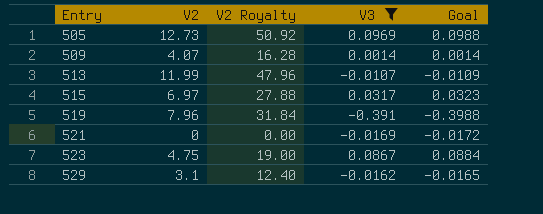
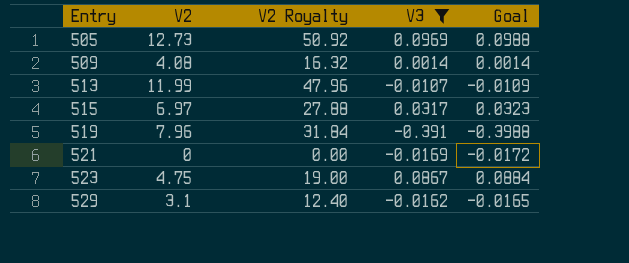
509 | V2: 4.07 -> 4.08
509 | V2 Royalty: 16.28 -> 16.32

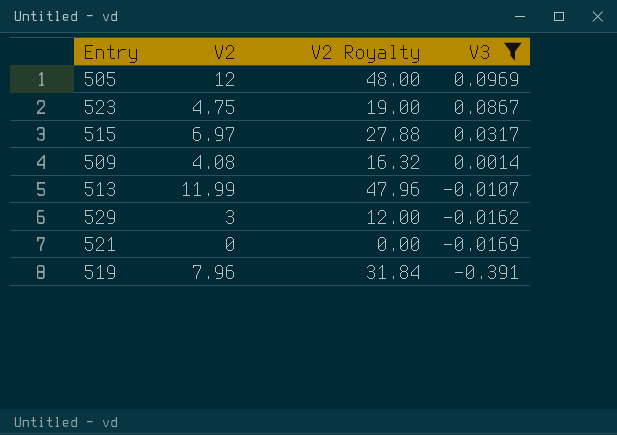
row order: Entry ascending -> V3 descending
column Goal | formula: [V3] * 1.02 -> none
505 | V2: 12.73 -> 12
505 | V2 Royalty: 50.92 -> 48.00
529 | V2: 3.1 -> 3
529 | V2 Royalty: 12.40 -> 12.00

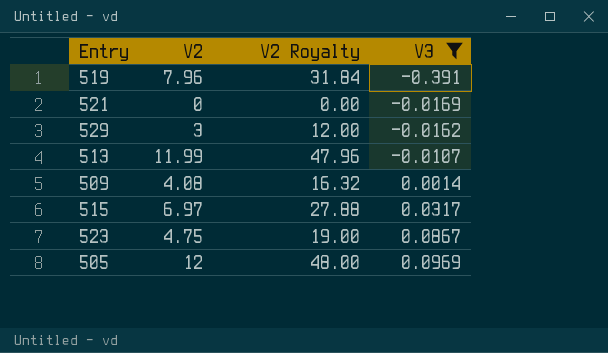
row order: V3 descending -> V3 ascending

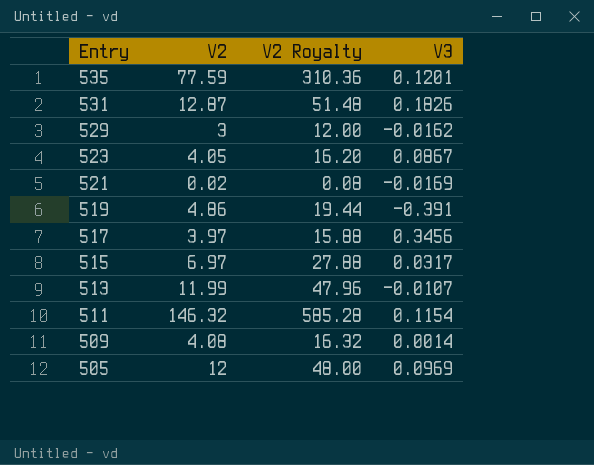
filter: V3 <= 0.0969 -> none
row order: V3 ascending -> Entry descending
523 | V2: 4.75 -> 4.05
523 | V2 Royalty: 19.00 -> 16.20
521 | V2: 0 -> 0.02
521 | V2 Royalty: 0.00 -> 0.08
519 | V2: 7.96 -> 4.86
519 | V2 Royalty: 31.84 -> 19.44

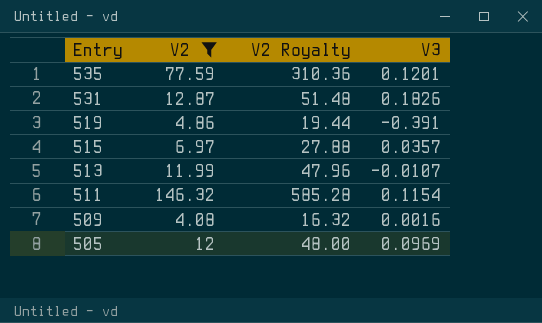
filter: none -> V2 >= 4.08
515 | V3: 0.0317 -> 0.0357
509 | V3: 0.0014 -> 0.0016

